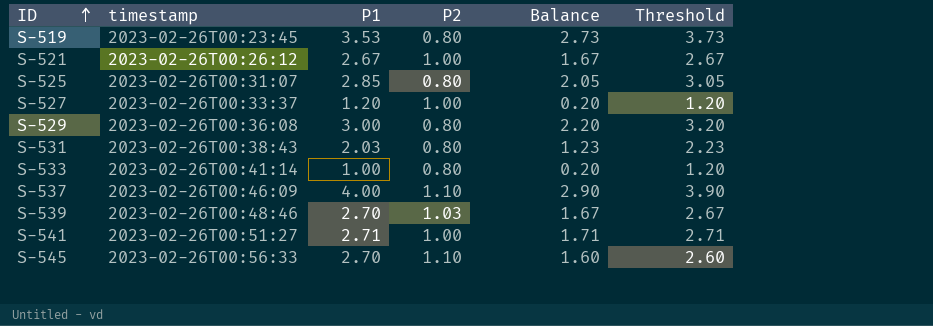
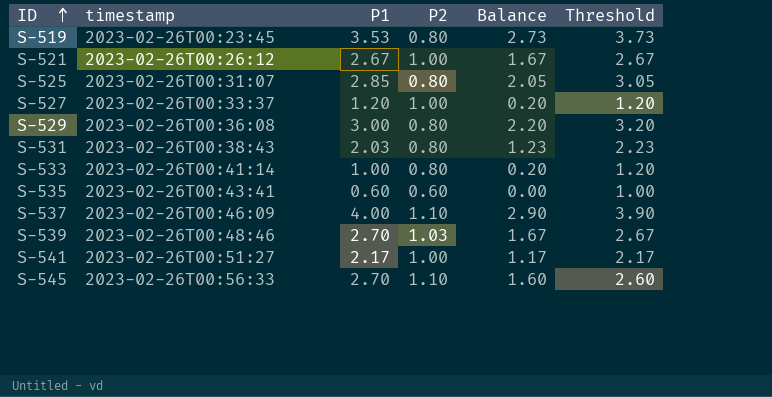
row S-535: none -> 2023-02-26T00:43:41 | 0.60 | 0.60 | 0.00 | 1.00
S-541 | P1: 2.71 -> 2.17
S-541 | Balance: 1.71 -> 1.17
S-541 | Threshold: 2.71 -> 2.17

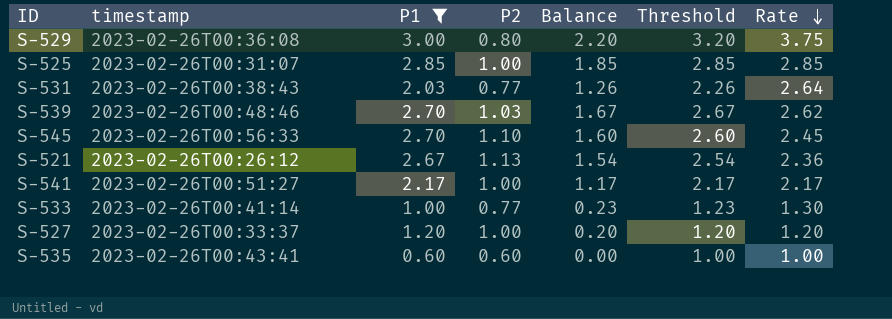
filter: none -> P1 <= 3.00
row order: ID ascending -> Rate descending
column Rate | formula: none -> [P1] / [P2]
S-525 | P2: 0.80 -> 1.00
S-525 | Balance: 2.05 -> 1.85
S-525 | Threshold: 3.05 -> 2.85
S-531 | P2: 0.80 -> 0.77
S-531 | Balance: 1.23 -> 1.26
S-531 | Threshold: 2.23 -> 2.26
S-521 | P2: 1.00 -> 1.13
S-521 | Balance: 1.67 -> 1.54
S-521 | Threshold: 2.67 -> 2.54
S-533 | P2: 0.80 -> 0.77
S-533 | Balance: 0.20 -> 0.23
S-533 | Threshold: 1.20 -> 1.23

